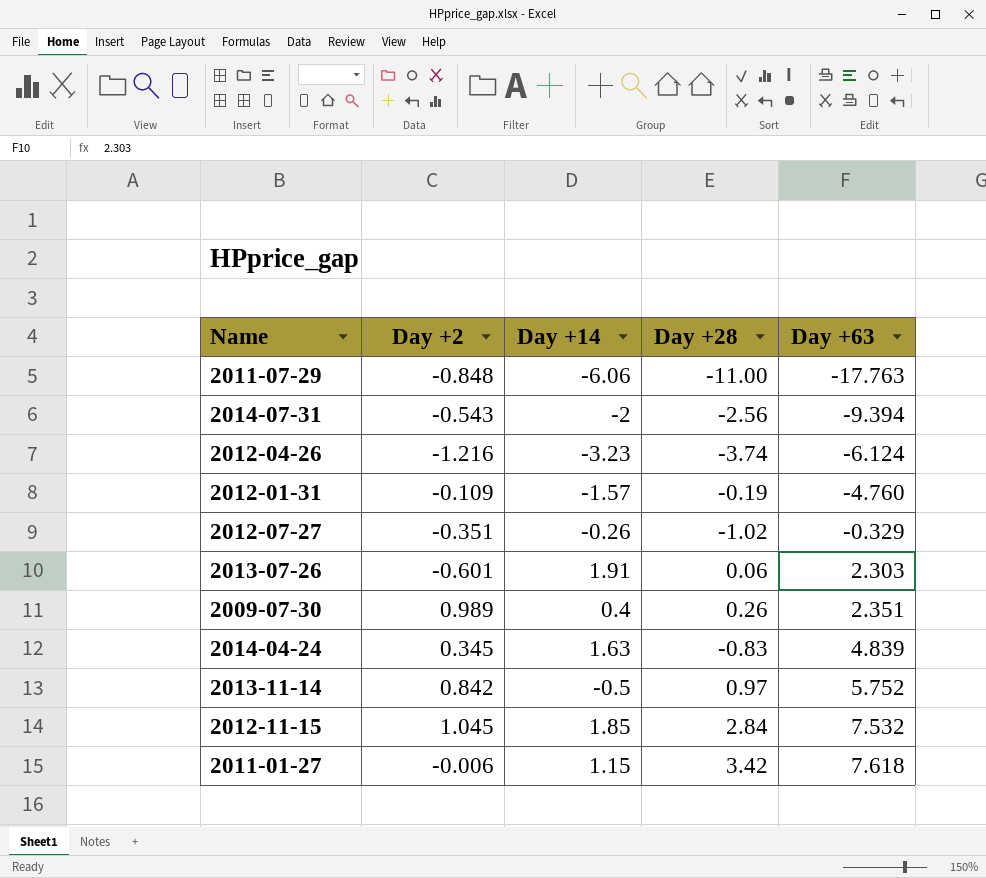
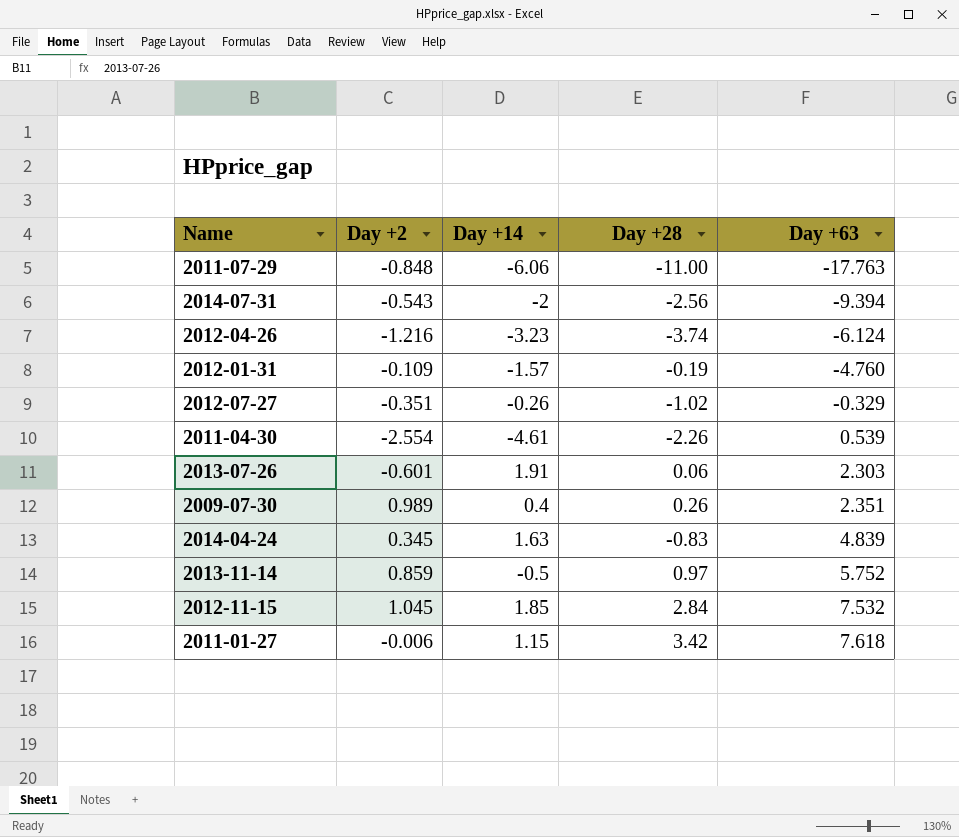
row 2011-04-30: none -> -2.554 | -4.61 | -2.26 | 0.539
2013-11-14 | Day +2: 0.842 -> 0.859

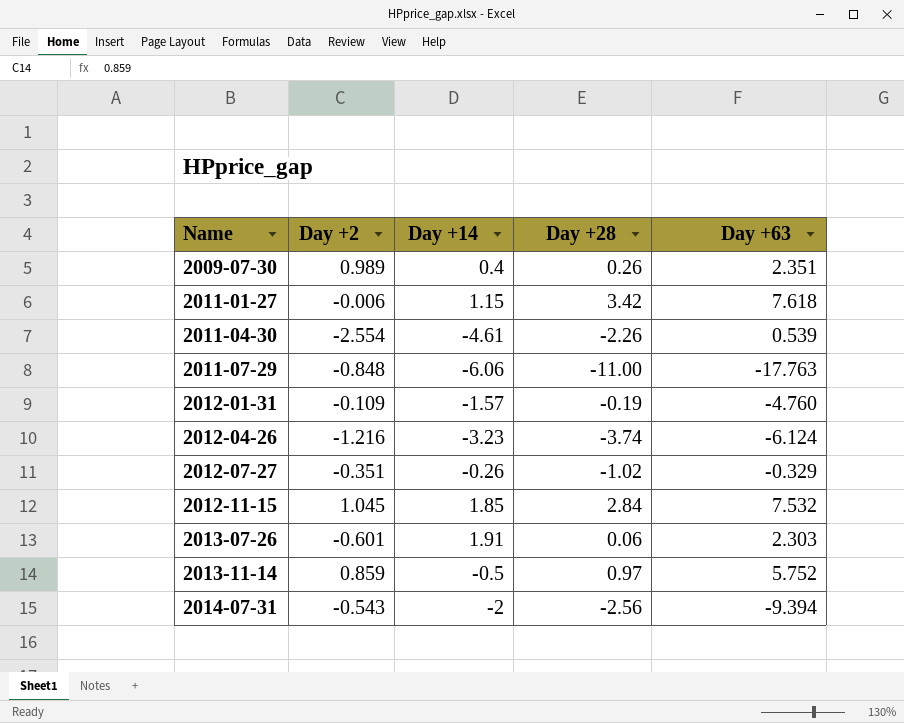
row order: Day +63 ascending -> Name ascending
row 2014-04-24: 0.345 | 1.63 | -0.83 | 4.839 -> none

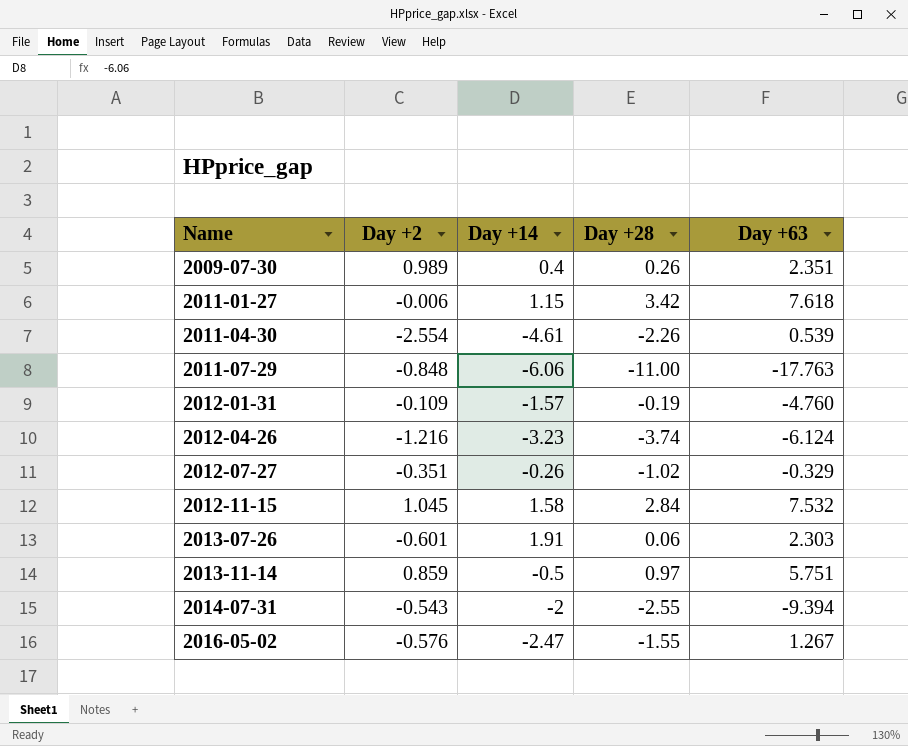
2012-11-15 | Day +14: 1.85 -> 1.58
2013-11-14 | Day +63: 5.752 -> 5.751
2014-07-31 | Day +28: -2.56 -> -2.55
row 2016-05-02: none -> -0.576 | -2.47 | -1.55 | 1.267

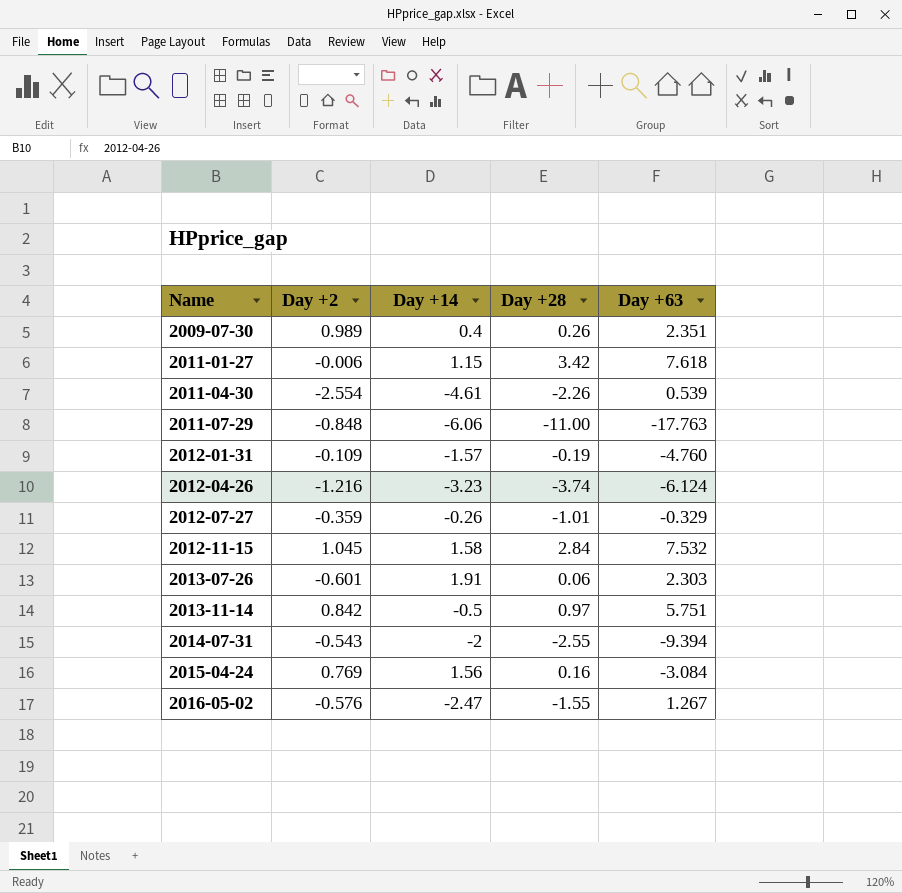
2012-07-27 | Day +2: -0.351 -> -0.359
2012-07-27 | Day +28: -1.02 -> -1.01
2013-11-14 | Day +2: 0.859 -> 0.842
row 2015-04-24: none -> 0.769 | 1.56 | 0.16 | -3.084

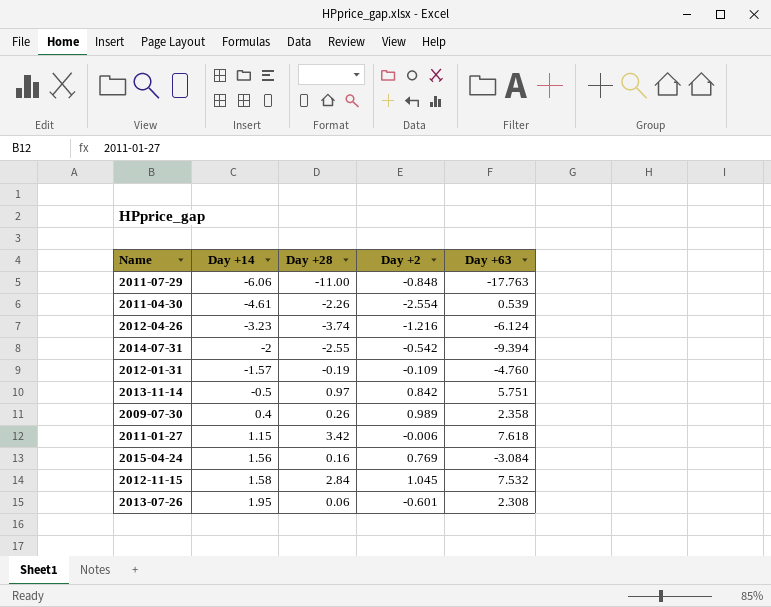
row order: Name ascending -> Day +14 ascending
column Day +2 | position: 2 -> 4
row 2012-07-27: -0.359 | -0.26 | -1.01 | -0.329 -> none
row 2016-05-02: -0.576 | -2.47 | -1.55 | 1.267 -> none
2014-07-31 | Day +2: -0.543 -> -0.542
2009-07-30 | Day +63: 2.351 -> 2.358
2013-07-26 | Day +14: 1.91 -> 1.95
2013-07-26 | Day +63: 2.303 -> 2.308

